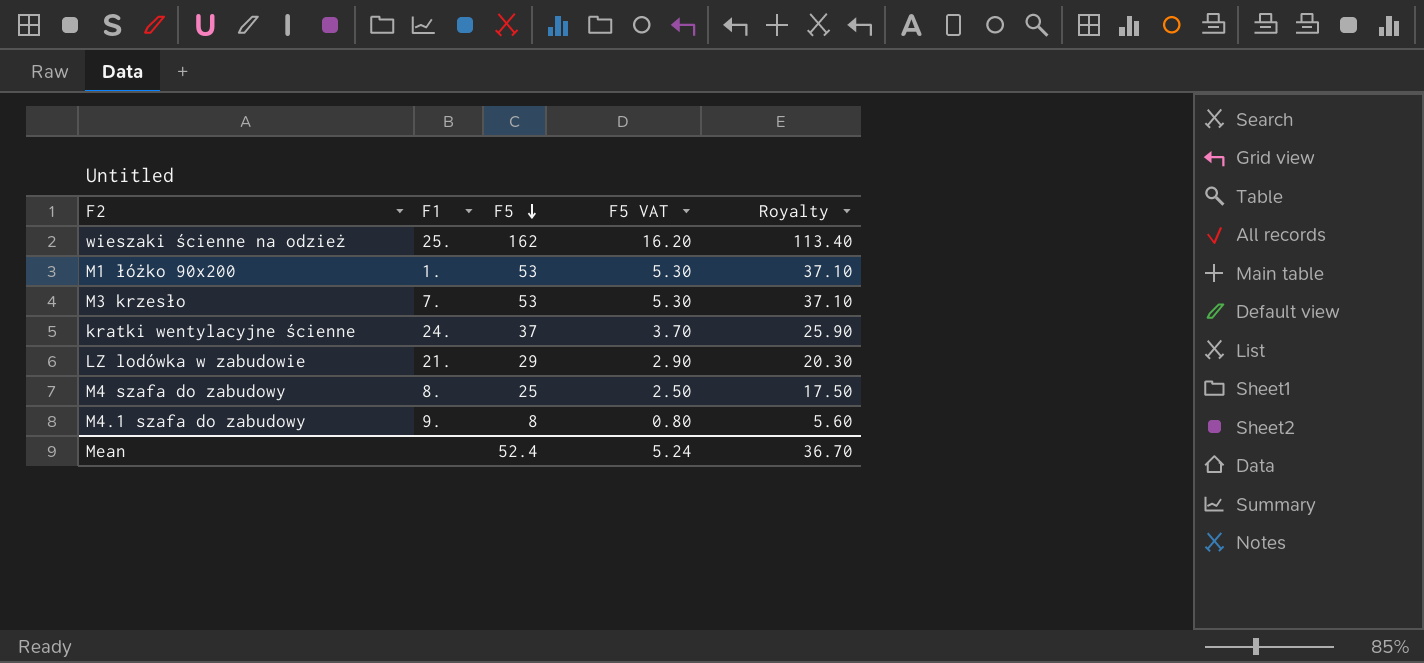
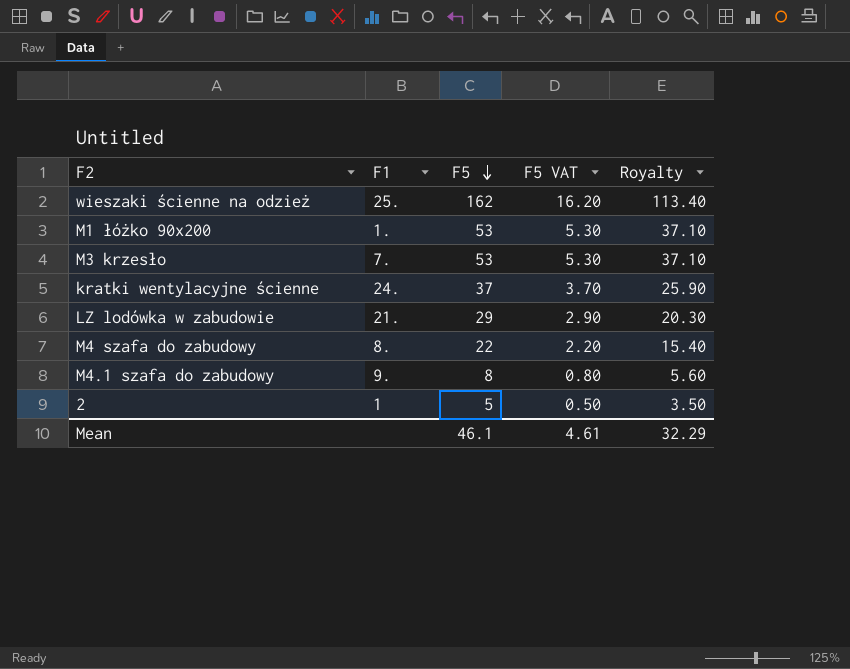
M4 szafa do zabudowy | F5: 25 -> 22
M4 szafa do zabudowy | F5 VAT: 2.50 -> 2.20
M4 szafa do zabudowy | Royalty: 17.50 -> 15.40
row 2: none -> 1 | 5 | 0.50 | 3.50
Mean | F5: 52.4 -> 46.1
Mean | F5 VAT: 5.24 -> 4.61
Mean | Royalty: 36.70 -> 32.29

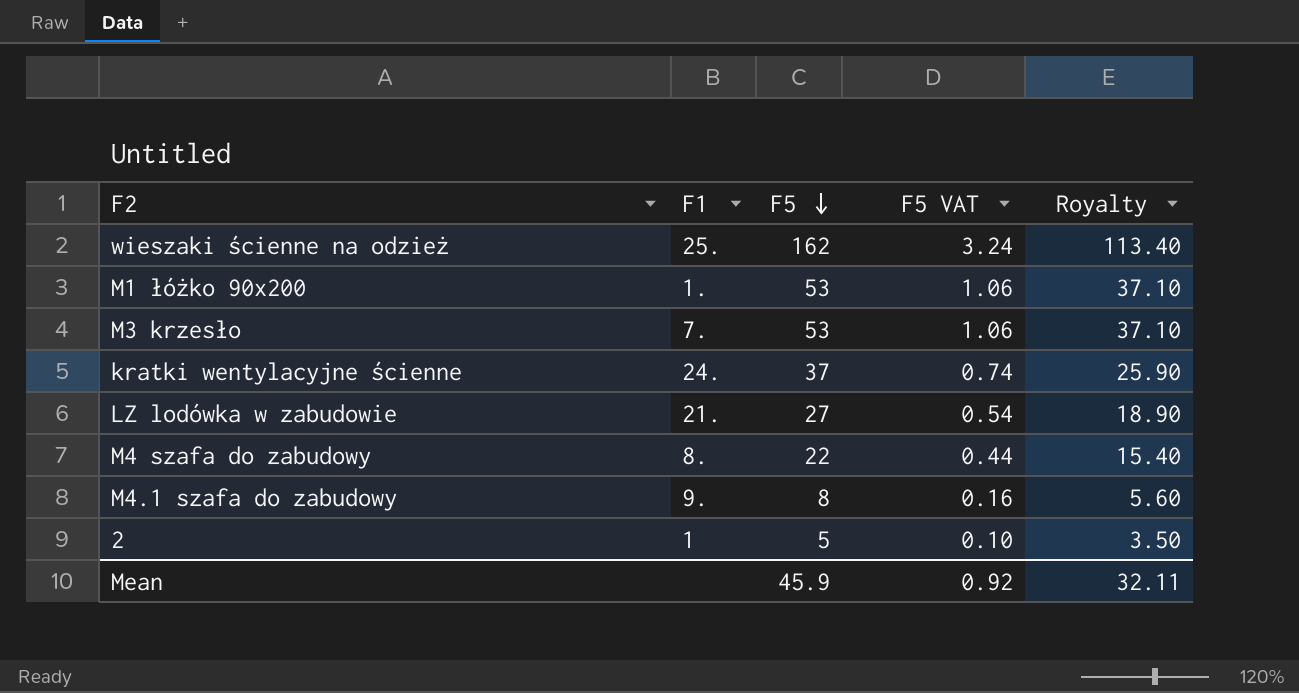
column F5 VAT | formula: [F5] * 0.1 -> [F5] * 0.02
LZ lodówka w zabudowie | F5: 29 -> 27
LZ lodówka w zabudowie | Royalty: 20.30 -> 18.90
Mean | F5: 46.1 -> 45.9
Mean | F5 VAT: 4.61 -> 0.92
Mean | Royalty: 32.29 -> 32.11

